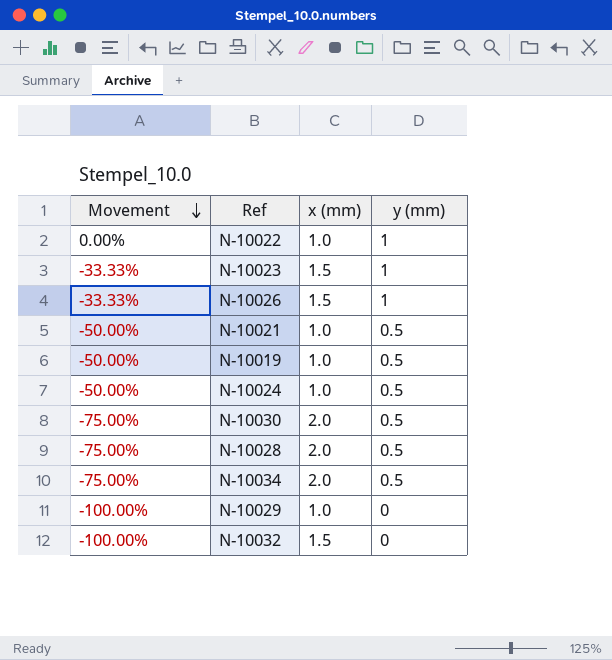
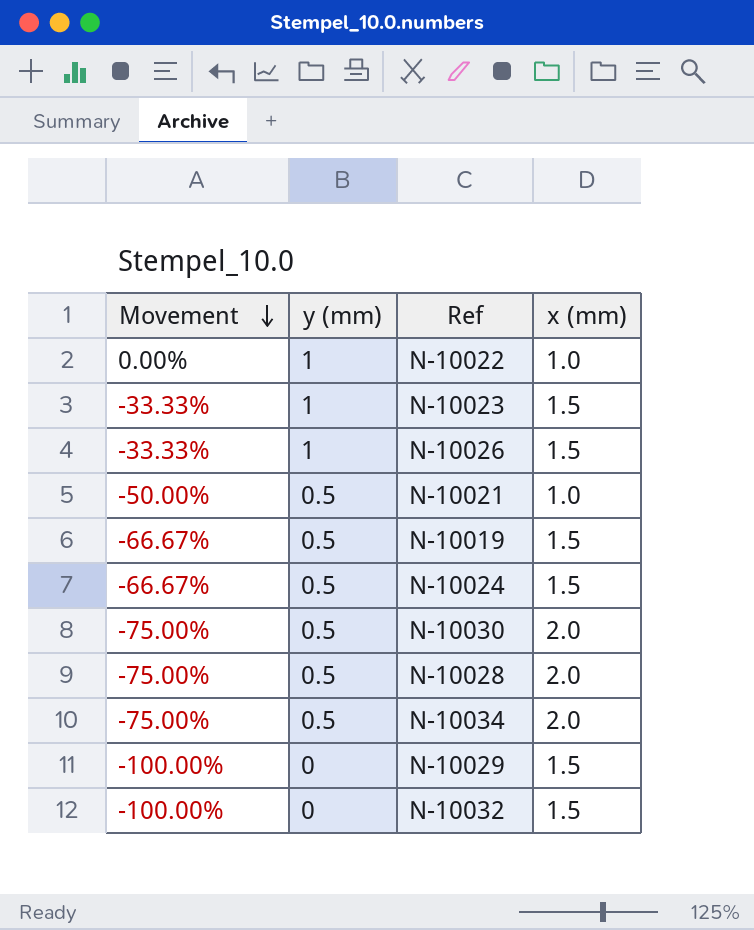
column y (mm) | position: 4 -> 2
N-10019 | Movement: -50.00% -> -66.67%
N-10019 | x (mm): 1.0 -> 1.5
N-10024 | Movement: -50.00% -> -66.67%
N-10024 | x (mm): 1.0 -> 1.5
N-10029 | x (mm): 1.0 -> 1.5

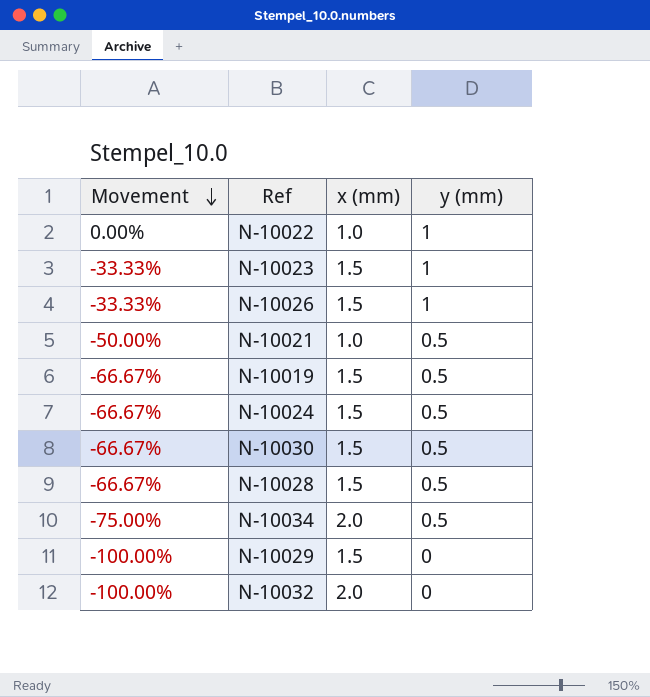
column y (mm) | position: 2 -> 4
N-10030 | Movement: -75.00% -> -66.67%
N-10030 | x (mm): 2.0 -> 1.5
N-10028 | Movement: -75.00% -> -66.67%
N-10028 | x (mm): 2.0 -> 1.5
N-10032 | x (mm): 1.5 -> 2.0

